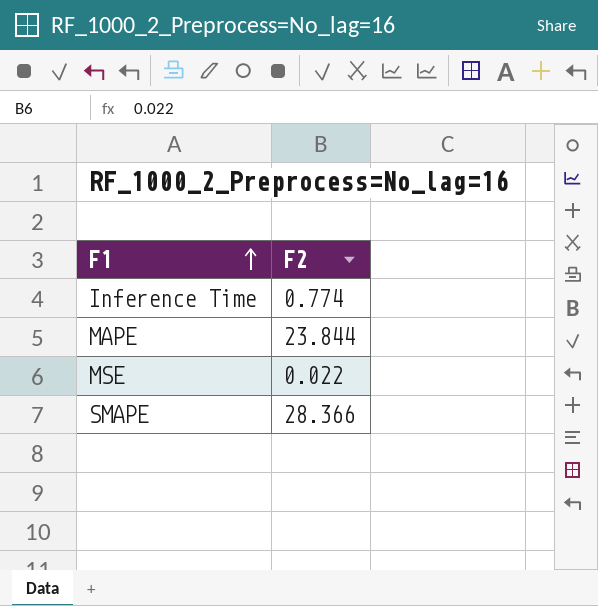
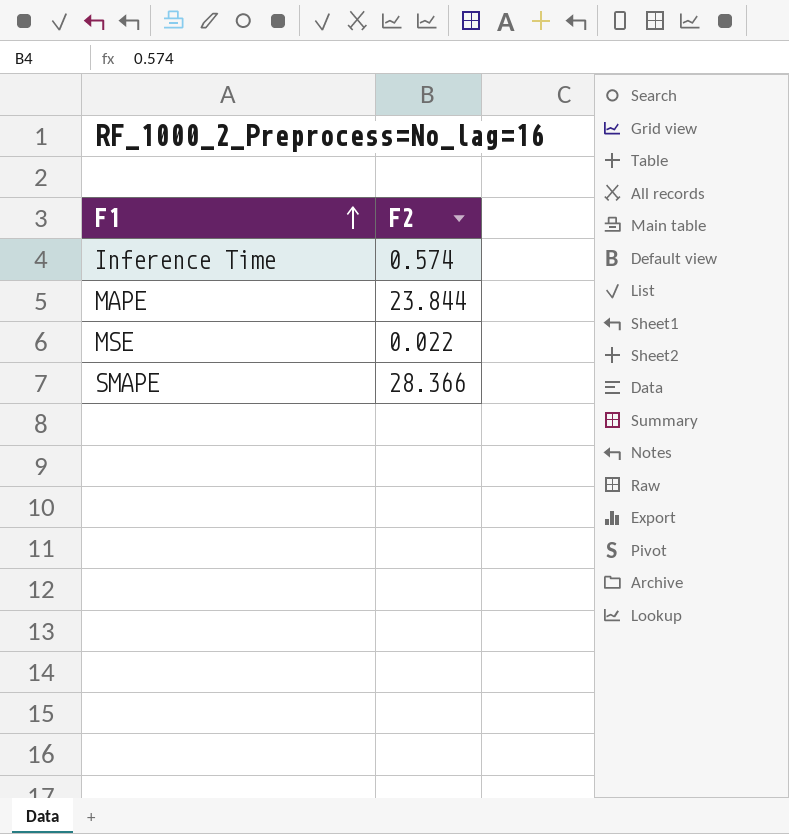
Inference Time | F2: 0.774 -> 0.574

